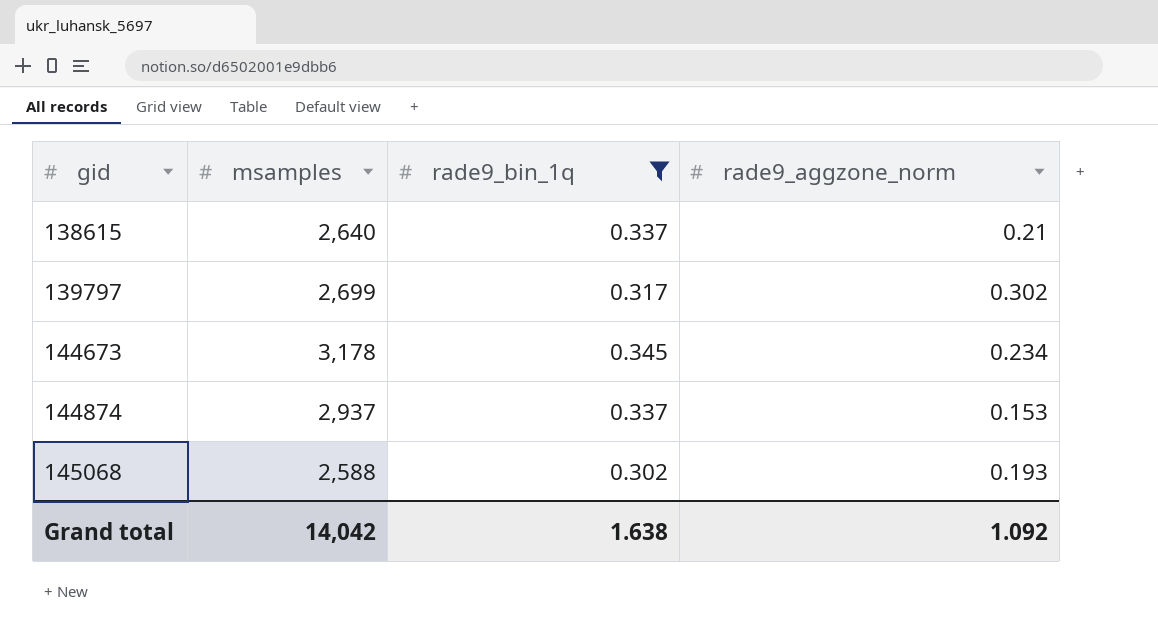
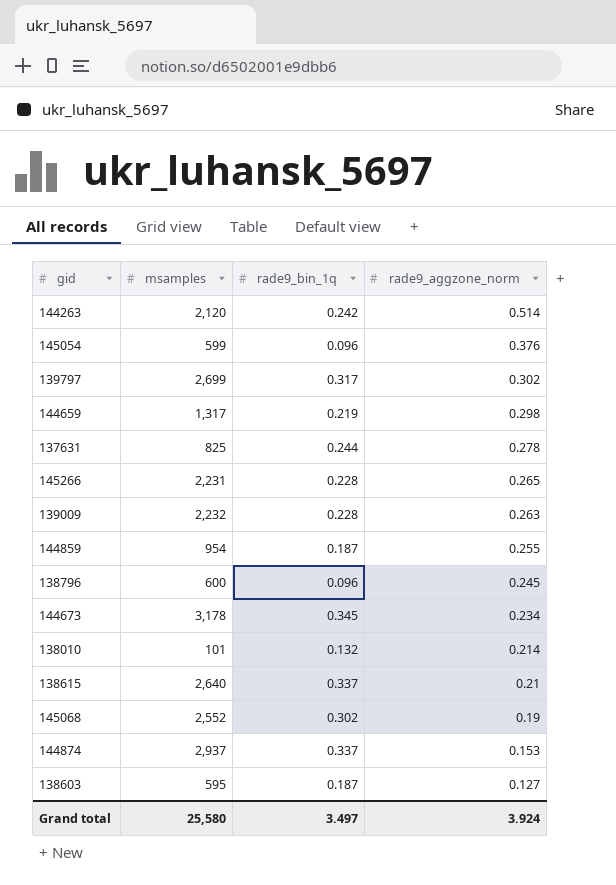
filter: rade9_bin_1q >= 0.302 -> none
row order: gid ascending -> rade9_aggzone_norm descending
145068 | msamples: 2,588 -> 2,552
145068 | rade9_aggzone_norm: 0.193 -> 0.19
Grand total | msamples: 14,042 -> 25,580
Grand total | rade9_bin_1q: 1.638 -> 3.497
Grand total | rade9_aggzone_norm: 1.092 -> 3.924

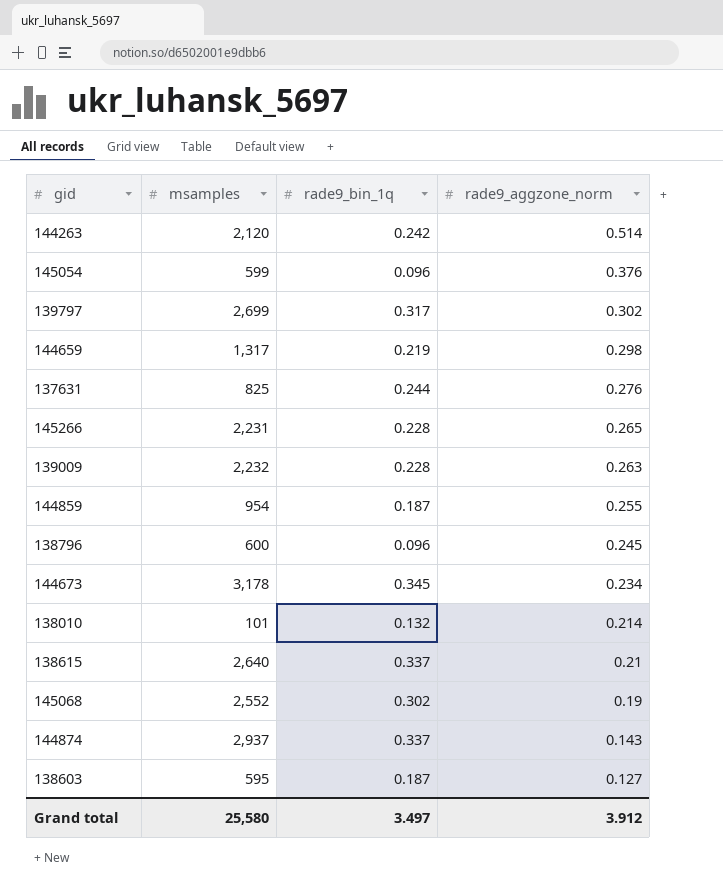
137631 | rade9_aggzone_norm: 0.278 -> 0.276
144874 | rade9_aggzone_norm: 0.153 -> 0.143
Grand total | rade9_aggzone_norm: 3.924 -> 3.912

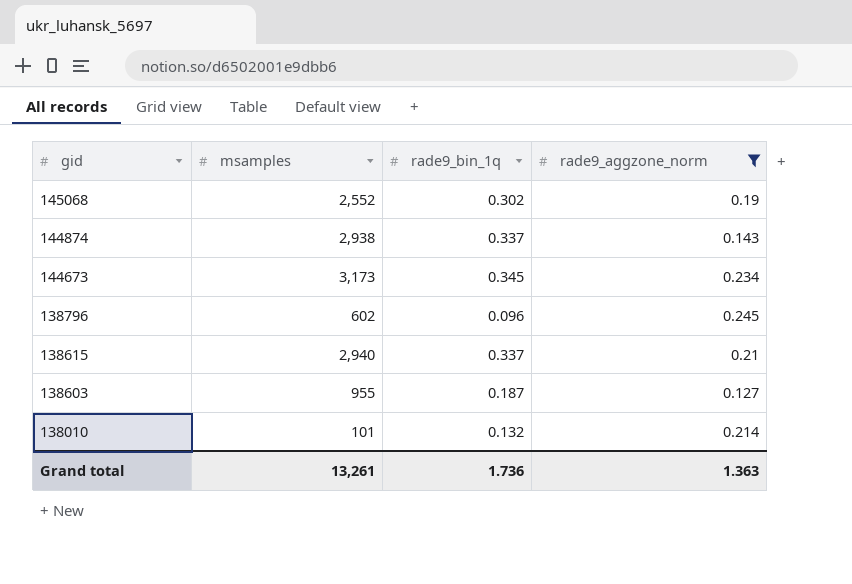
filter: none -> rade9_aggzone_norm <= 0.245
row order: rade9_aggzone_norm descending -> gid descending
144874 | msamples: 2,937 -> 2,938
144673 | msamples: 3,178 -> 3,173
138796 | msamples: 600 -> 602
138615 | msamples: 2,640 -> 2,940
138603 | msamples: 595 -> 955
Grand total | msamples: 25,580 -> 13,261
Grand total | rade9_bin_1q: 3.497 -> 1.736
Grand total | rade9_aggzone_norm: 3.912 -> 1.363

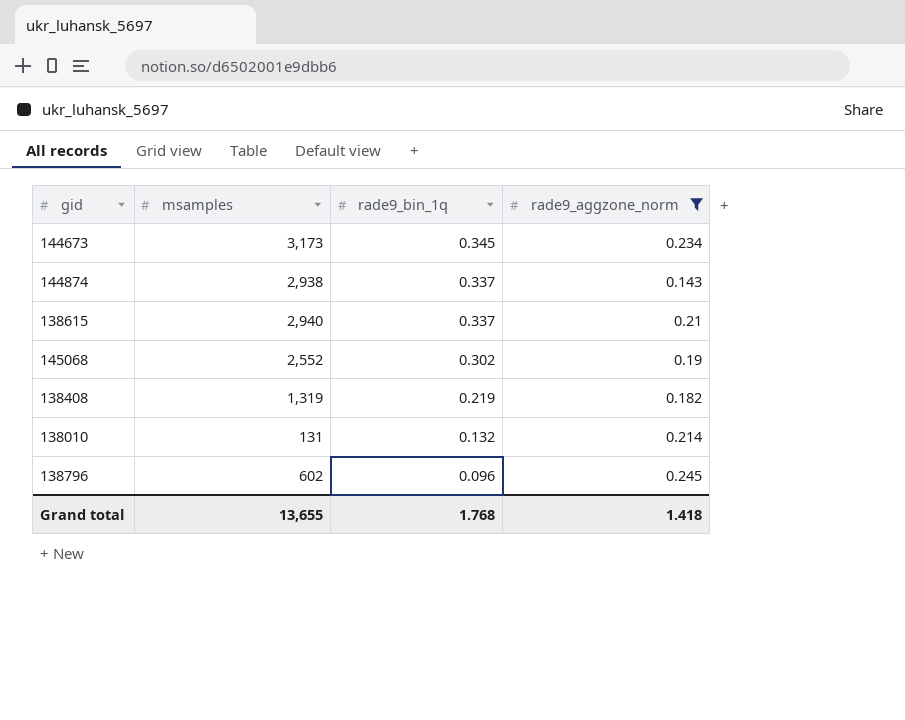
row order: gid descending -> rade9_bin_1q descending
row 138603: 955 | 0.187 | 0.127 -> none
row 138408: none -> 1,319 | 0.219 | 0.182
138010 | msamples: 101 -> 131
Grand total | msamples: 13,261 -> 13,655
Grand total | rade9_bin_1q: 1.736 -> 1.768
Grand total | rade9_aggzone_norm: 1.363 -> 1.418

